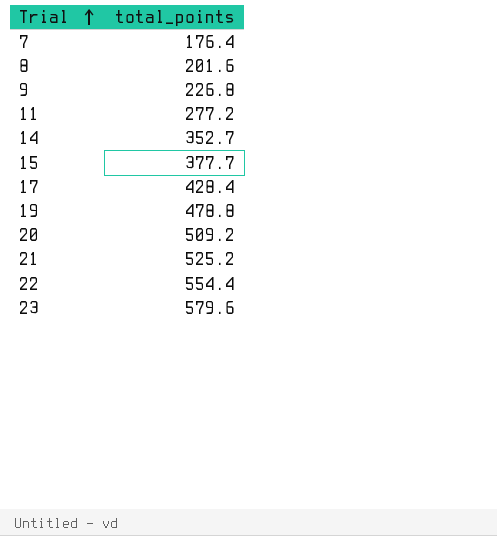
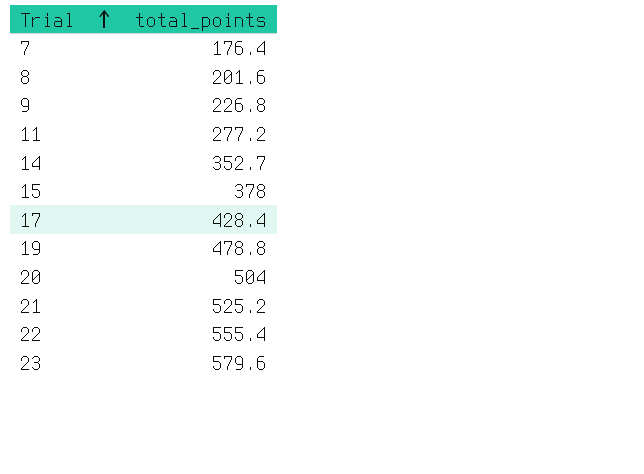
15 | total_points: 377.7 -> 378
20 | total_points: 509.2 -> 504
22 | total_points: 554.4 -> 555.4

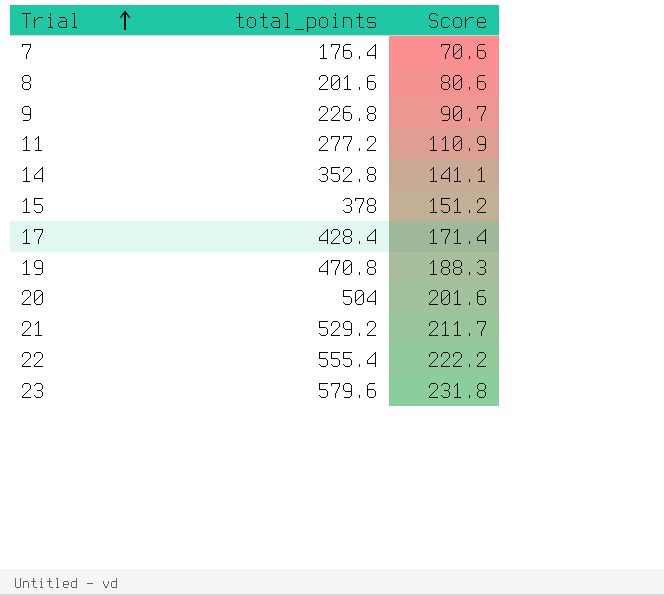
column Score | formula: none -> [total_points] * 0.4
14 | total_points: 352.7 -> 352.8
19 | total_points: 478.8 -> 470.8
21 | total_points: 525.2 -> 529.2

